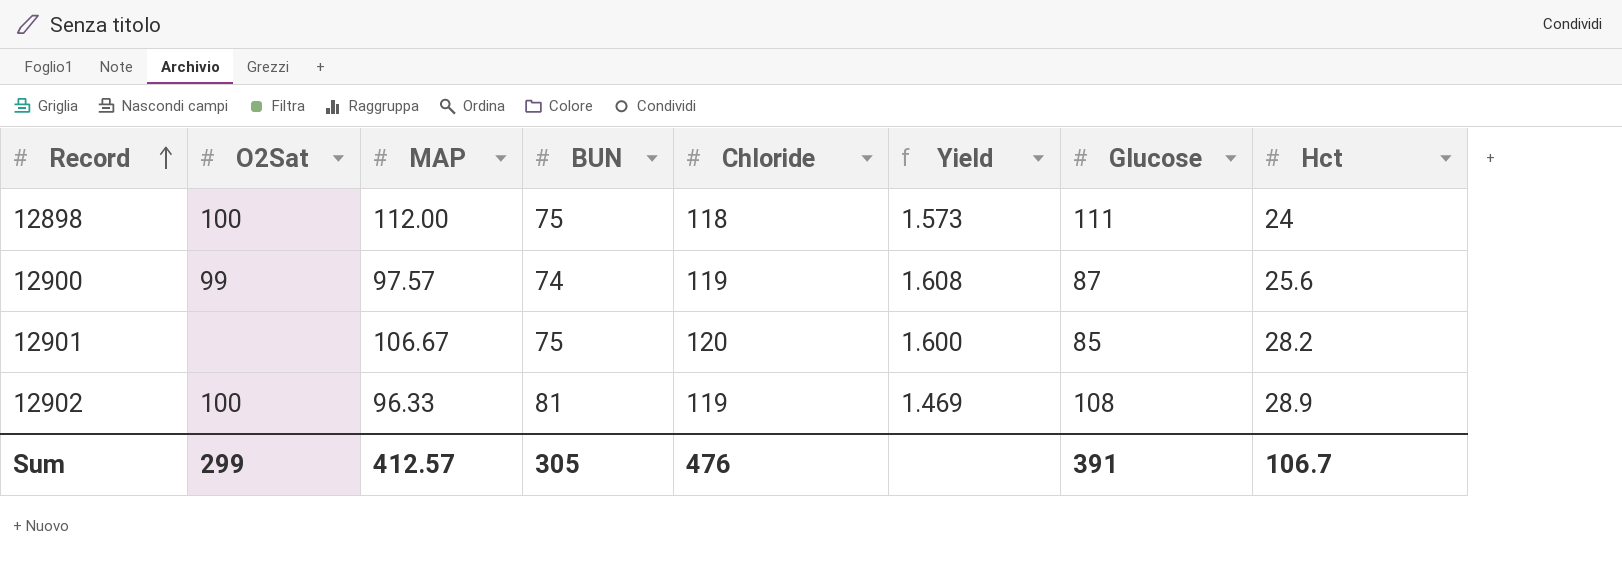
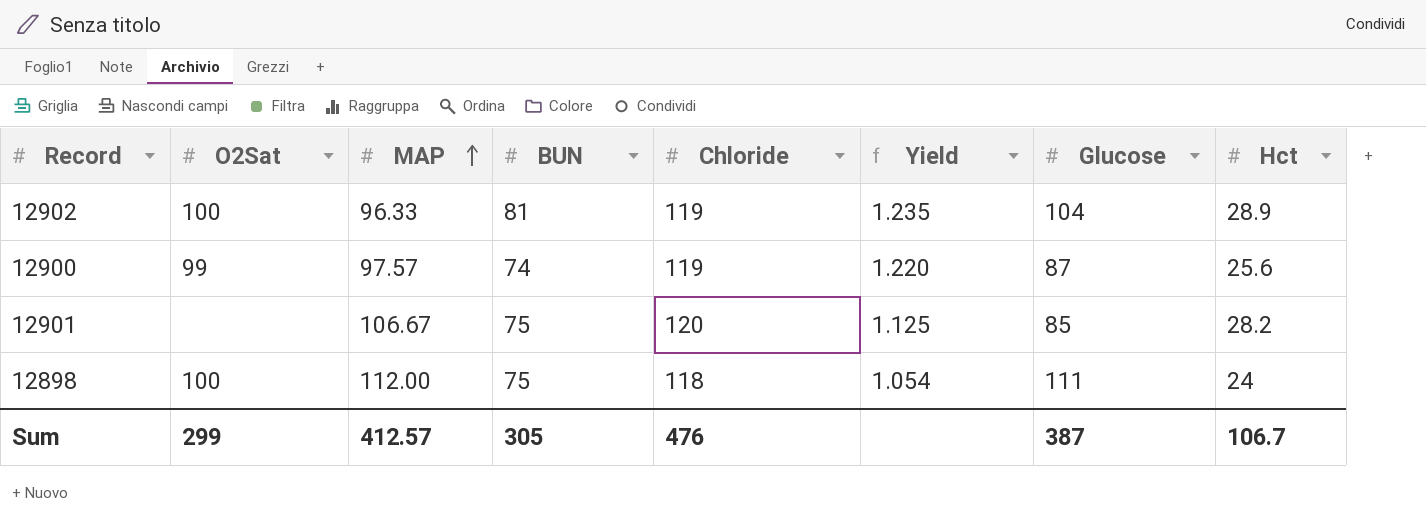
row order: Record ascending -> MAP ascending
column Yield | formula: [Chloride] / [BUN] -> [Chloride] / [MAP]
12902 | Glucose: 108 -> 104
Sum | Glucose: 391 -> 387

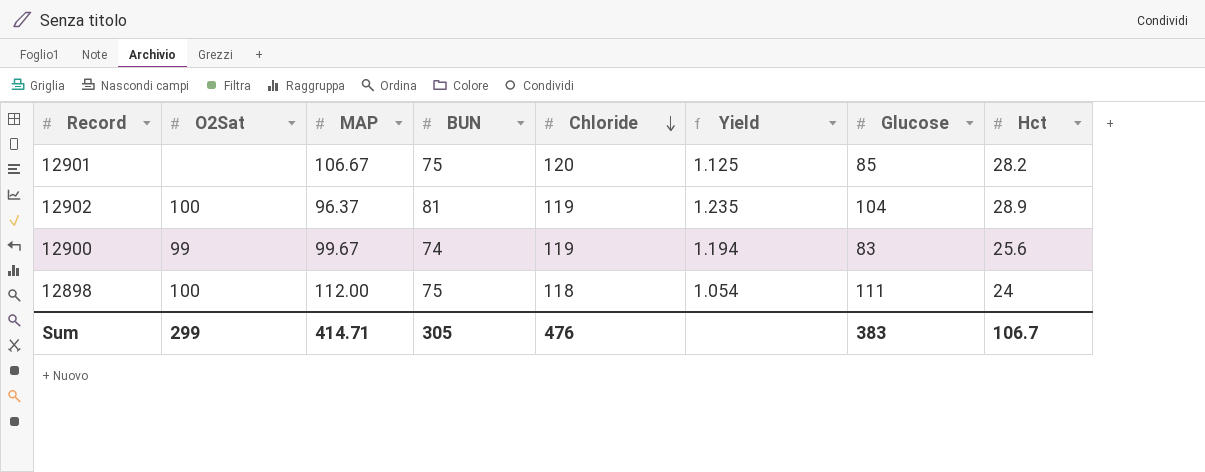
row order: MAP ascending -> Chloride descending
12902 | MAP: 96.33 -> 96.37
12900 | MAP: 97.57 -> 99.67
12900 | Yield: 1.220 -> 1.194
12900 | Glucose: 87 -> 83
Sum | MAP: 412.57 -> 414.71
Sum | Glucose: 387 -> 383

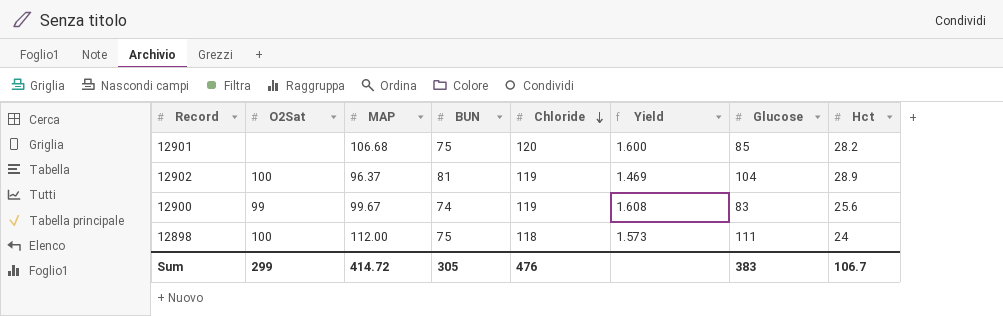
column Yield | formula: [Chloride] / [MAP] -> [Chloride] / [BUN]
12901 | MAP: 106.67 -> 106.68
Sum | MAP: 414.71 -> 414.72

